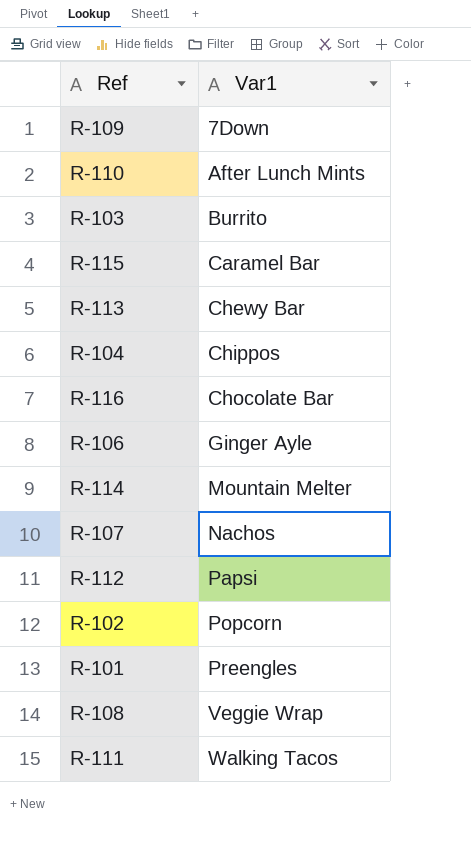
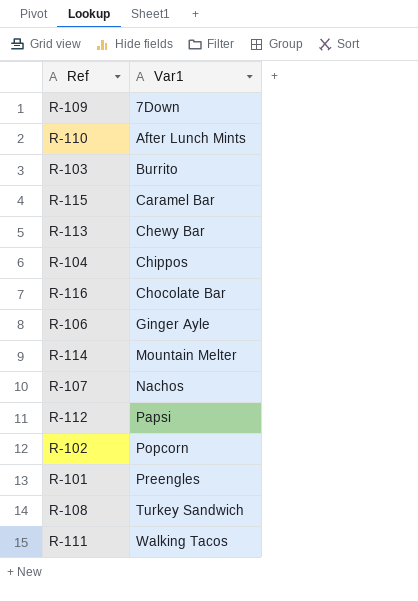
R-108 | Var1: Veggie Wrap -> Turkey Sandwich

